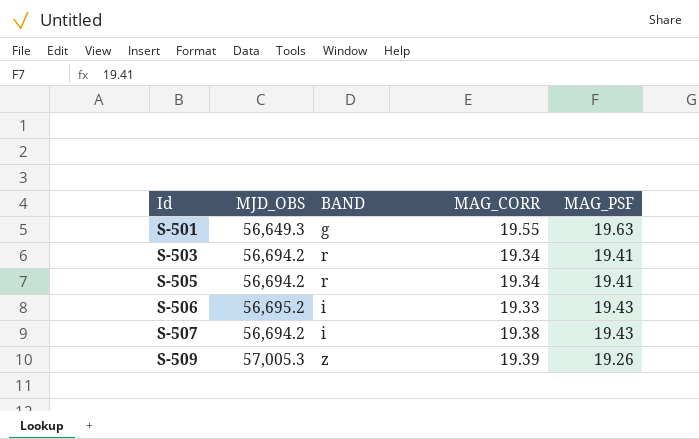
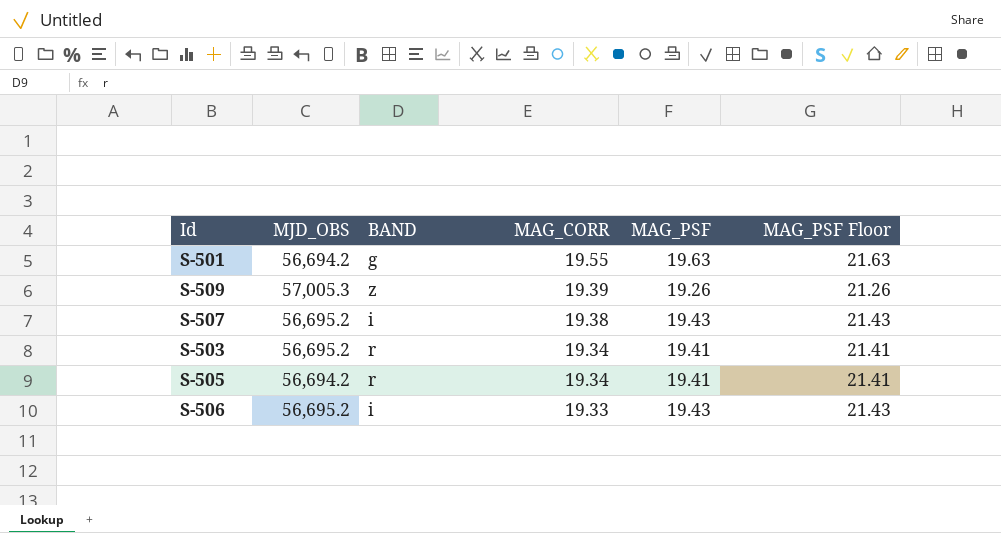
row order: Id ascending -> MAG_CORR descending
column MAG_PSF Floor | formula: none -> [MAG_PSF] + 2
S-501 | MJD_OBS: 56,649.3 -> 56,694.2
S-507 | MJD_OBS: 56,694.2 -> 56,695.2
S-503 | MJD_OBS: 56,694.2 -> 56,695.2

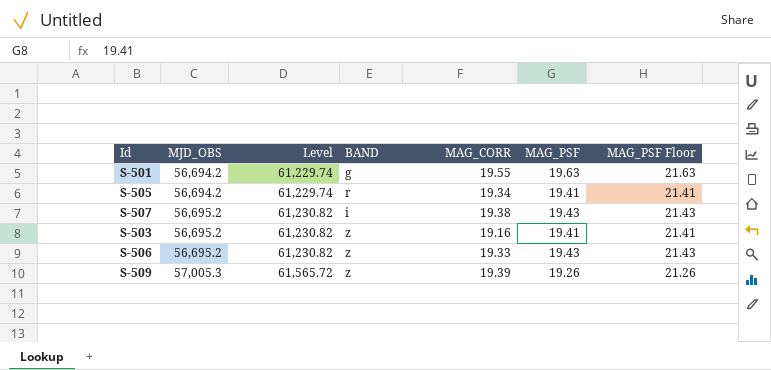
row order: MAG_CORR descending -> MJD_OBS ascending
column Level | formula: none -> [MJD_OBS] * 1.08
S-503 | BAND: r -> z
S-503 | MAG_CORR: 19.34 -> 19.16
S-506 | BAND: i -> z

